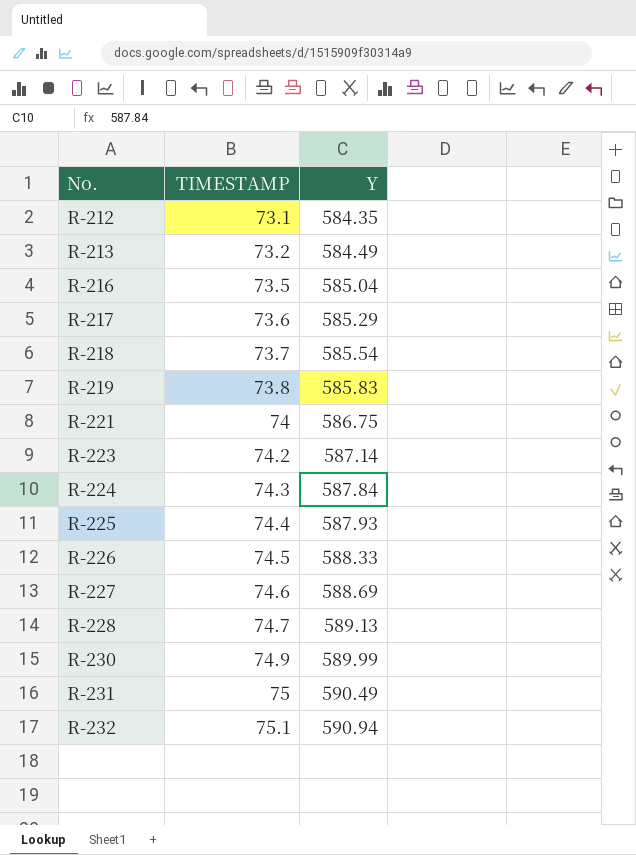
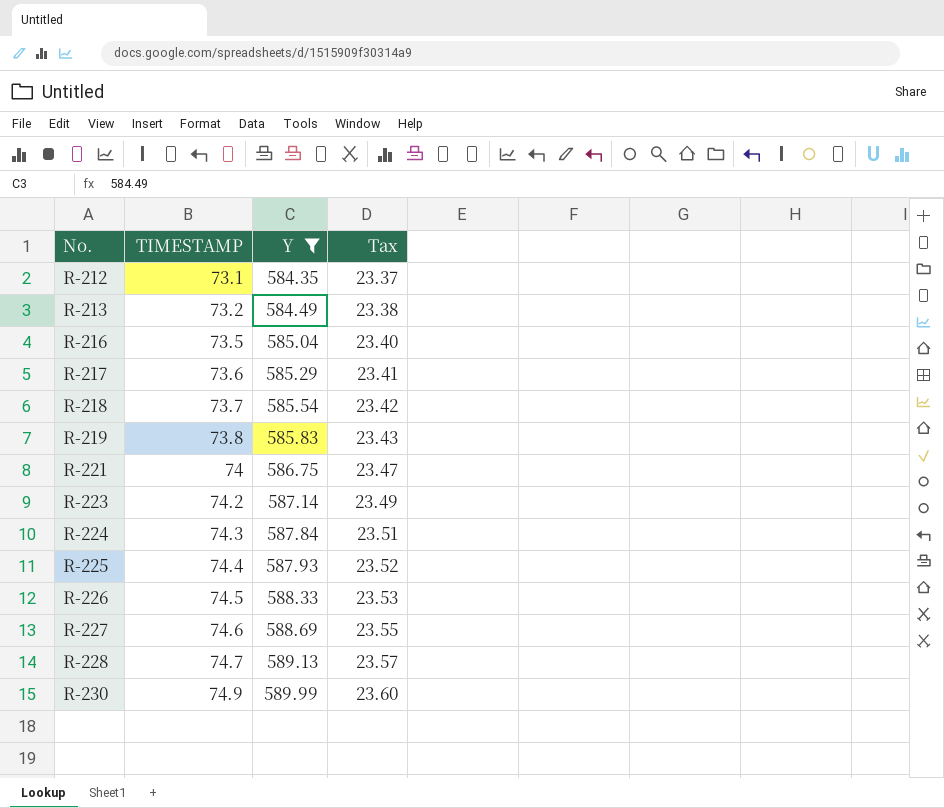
filter: none -> Y <= 589.99
column Tax | formula: none -> [Y] * 0.04

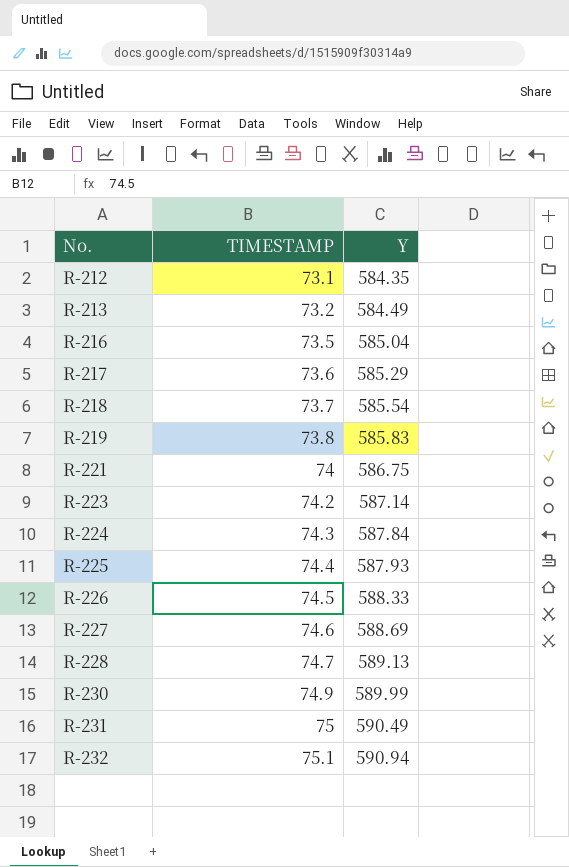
filter: Y <= 589.99 -> none
column Tax | formula: [Y] * 0.04 -> none

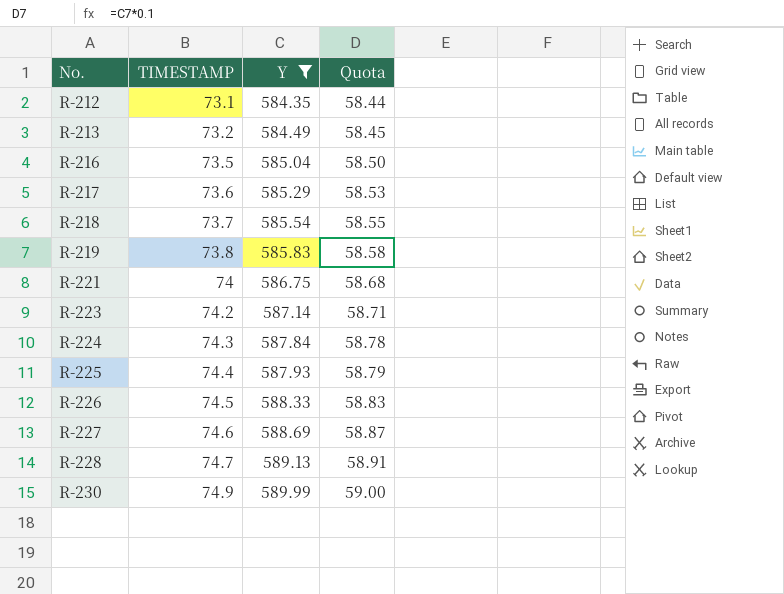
filter: none -> Y <= 589.99
column Quota | formula: none -> [Y] * 0.1

